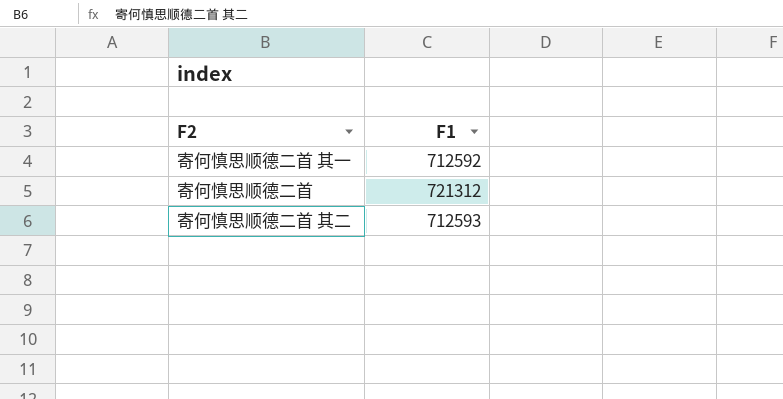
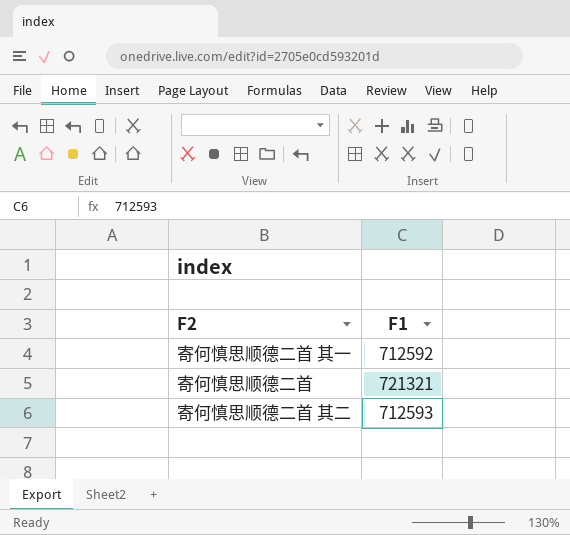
寄何慎思顺德二首 | F1: 721312 -> 721321

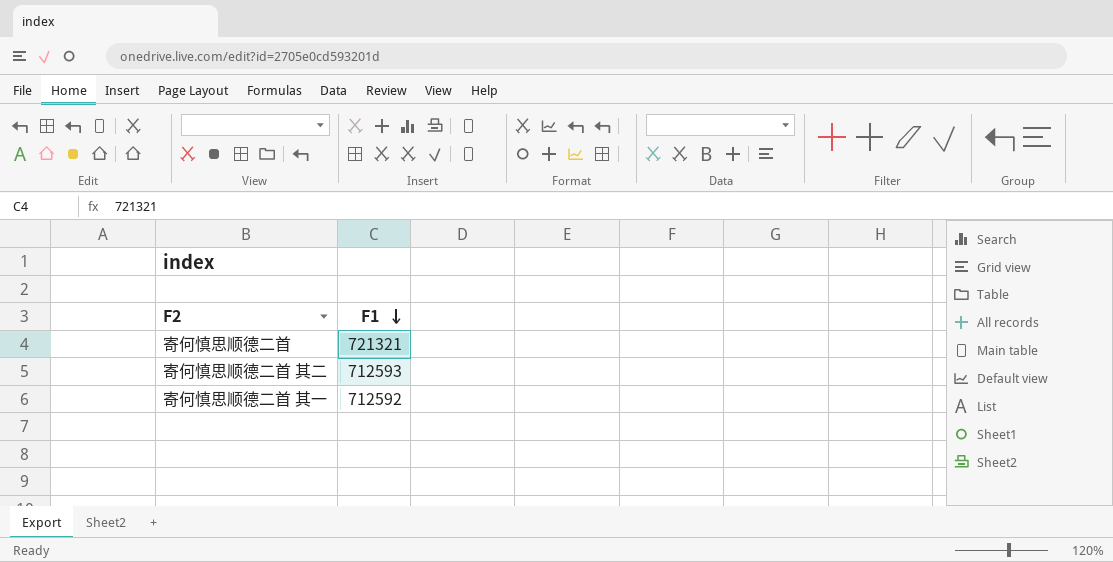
row order: none -> F1 descending

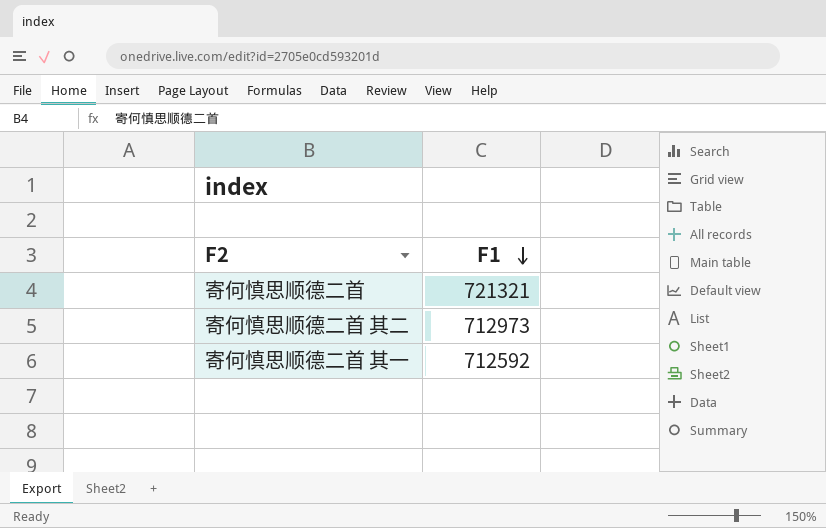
寄何慎思顺德二首 其二 | F1: 712593 -> 712973

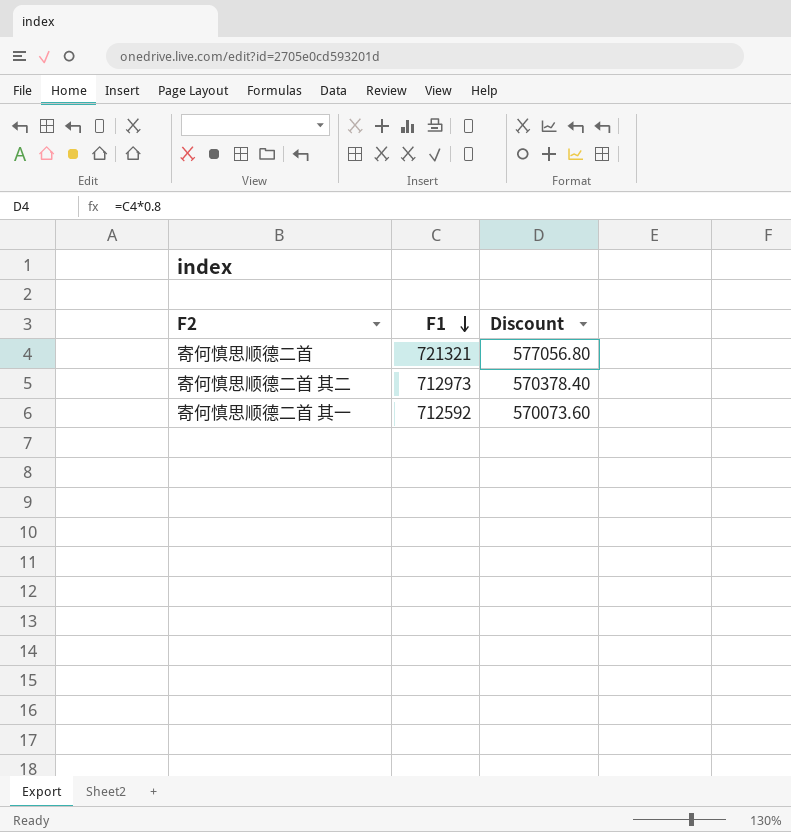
column Discount | formula: none -> [F1] * 0.8

